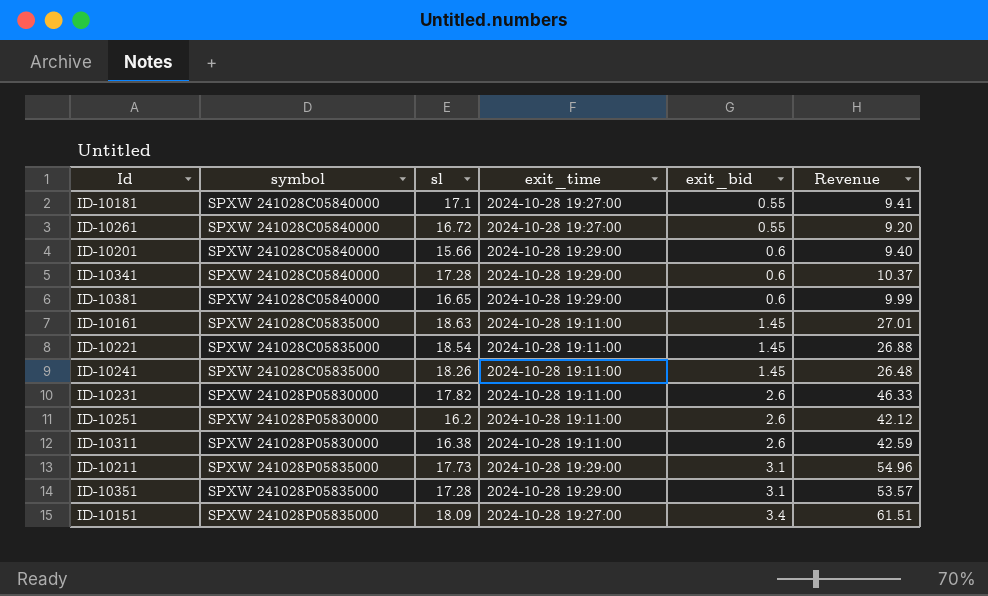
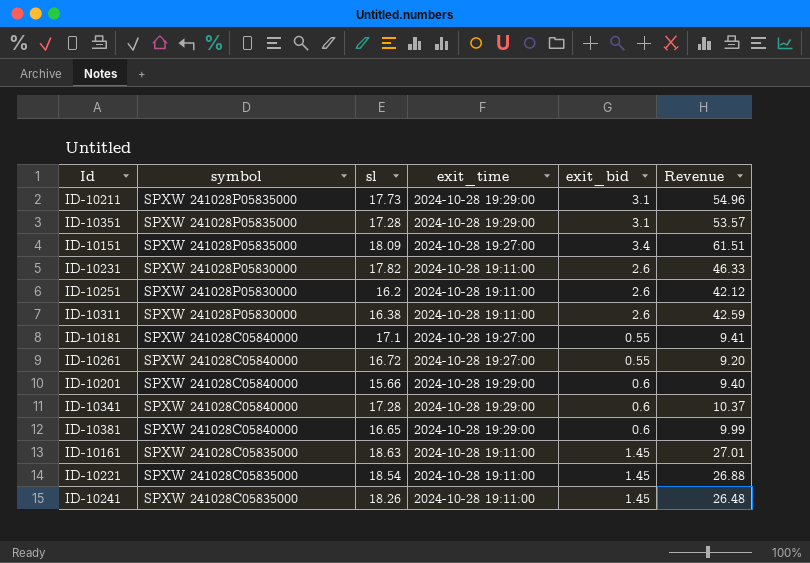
row order: exit_bid ascending -> symbol descending

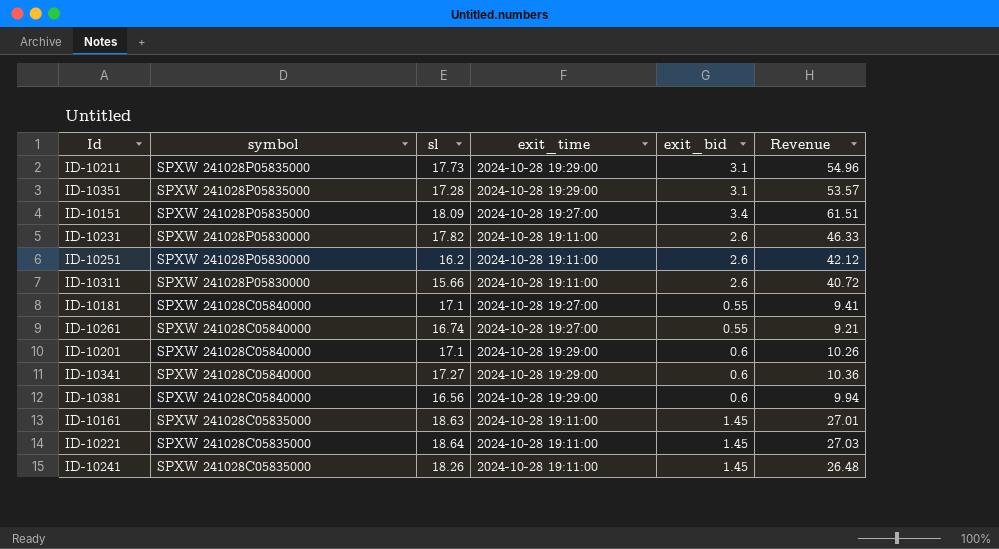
ID-10311 | sl: 16.38 -> 15.66
ID-10311 | Revenue: 42.59 -> 40.72
ID-10261 | sl: 16.72 -> 16.74
ID-10261 | Revenue: 9.20 -> 9.21
ID-10201 | sl: 15.66 -> 17.1
ID-10201 | Revenue: 9.40 -> 10.26
ID-10341 | sl: 17.28 -> 17.27
ID-10341 | Revenue: 10.37 -> 10.36
ID-10381 | sl: 16.65 -> 16.56
ID-10381 | Revenue: 9.99 -> 9.94
ID-10221 | sl: 18.54 -> 18.64
ID-10221 | Revenue: 26.88 -> 27.03

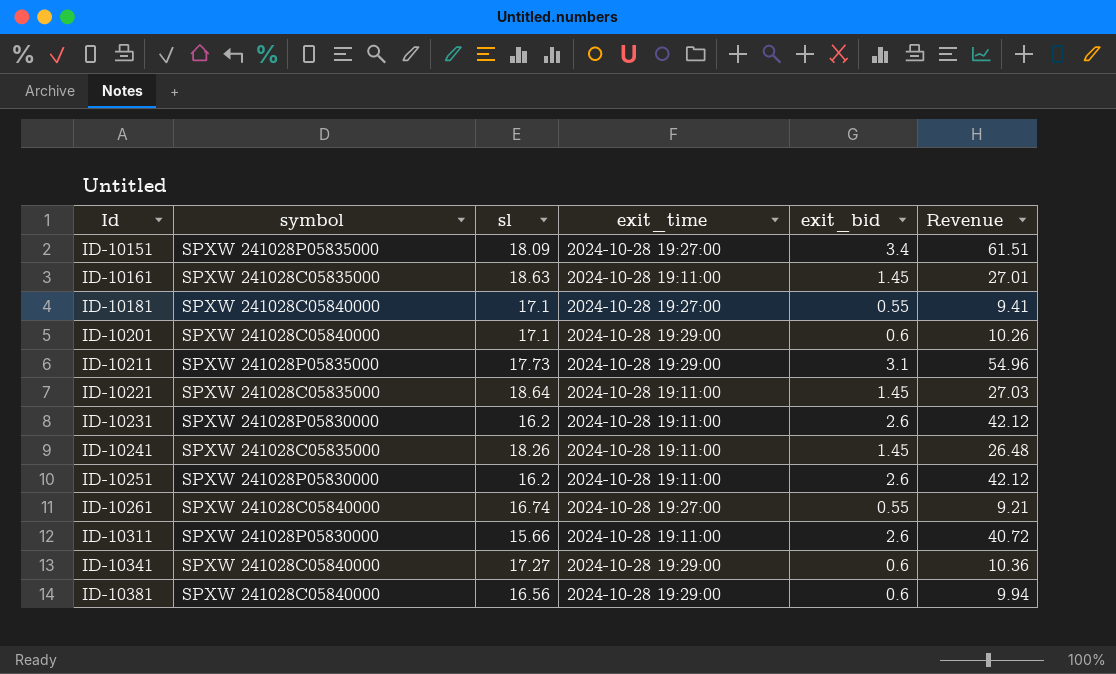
row order: symbol descending -> Id ascending
row ID-10351: SPXW 241028P05835000 | 17.28 | 2024-10-28 19:29:00 | 3.1 | 53.57 -> none
ID-10231 | sl: 17.82 -> 16.2
ID-10231 | Revenue: 46.33 -> 42.12

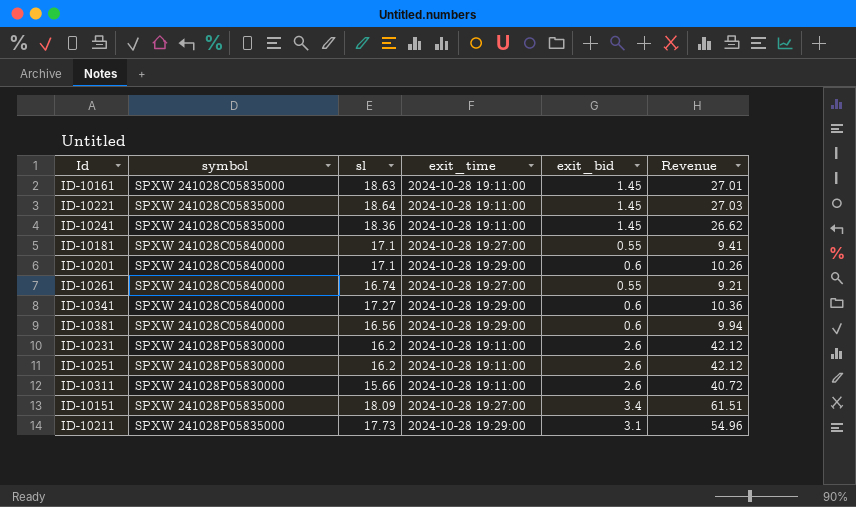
row order: Id ascending -> symbol ascending
ID-10241 | sl: 18.26 -> 18.36
ID-10241 | Revenue: 26.48 -> 26.62

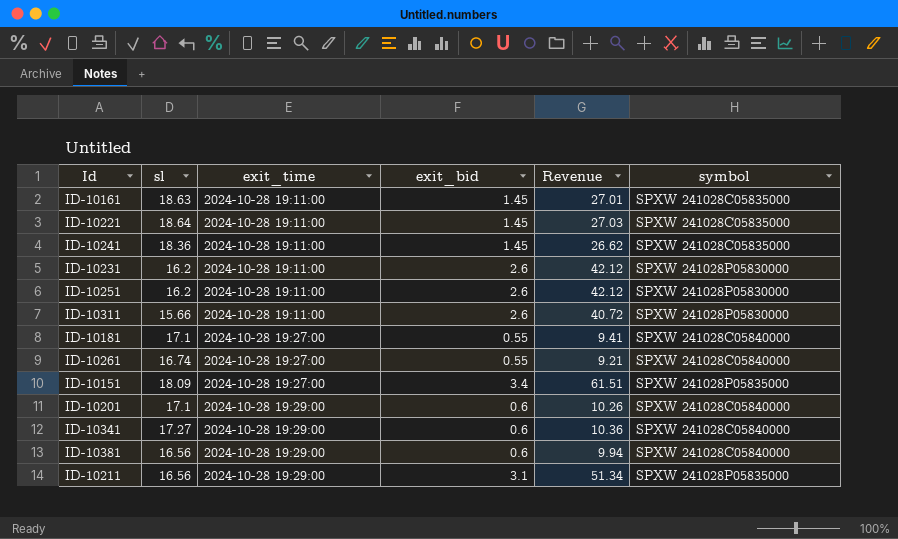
row order: symbol ascending -> exit_time ascending
column symbol | position: 2 -> 6
ID-10211 | sl: 17.73 -> 16.56
ID-10211 | Revenue: 54.96 -> 51.34

